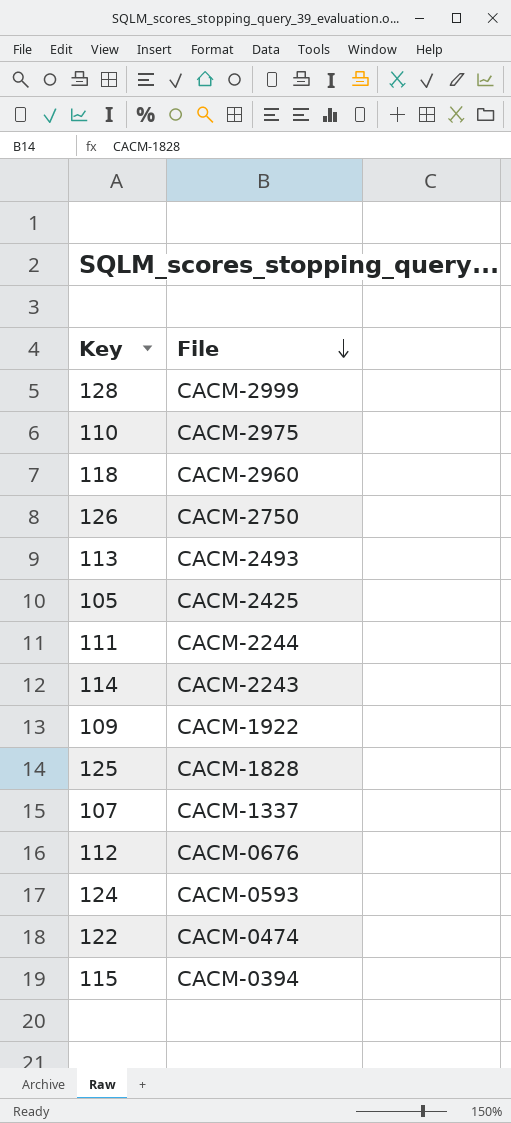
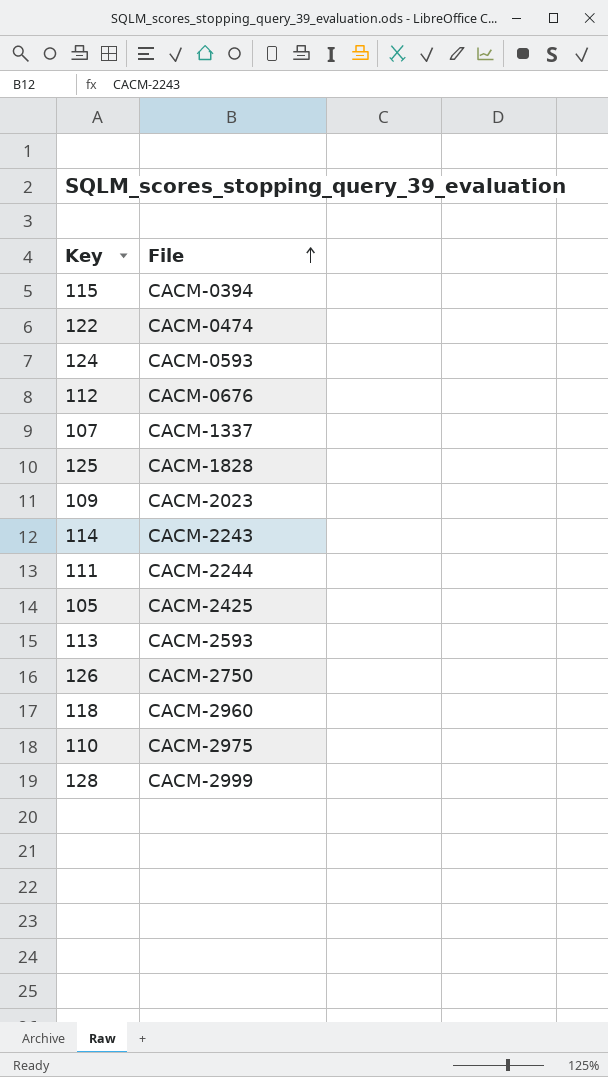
row order: File descending -> File ascending
109 | File: CACM-1922 -> CACM-2023
113 | File: CACM-2493 -> CACM-2593

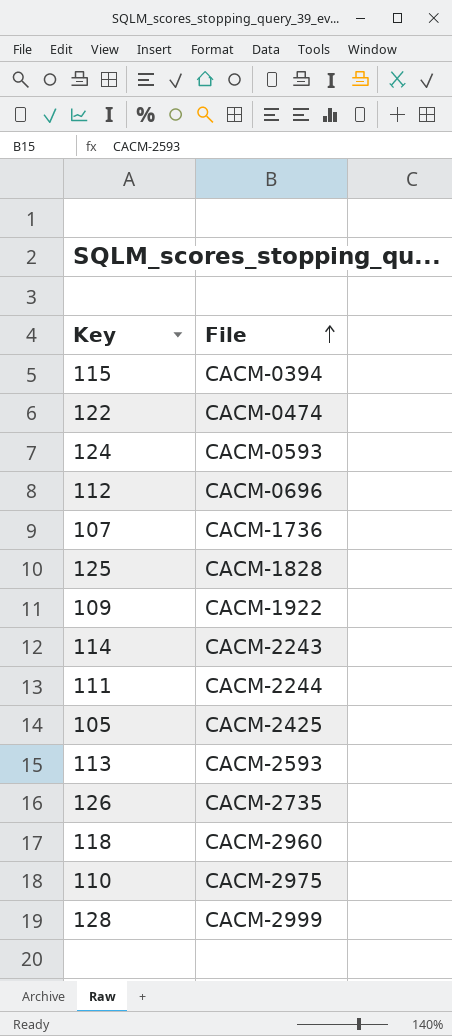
112 | File: CACM-0676 -> CACM-0696
107 | File: CACM-1337 -> CACM-1736
109 | File: CACM-2023 -> CACM-1922
126 | File: CACM-2750 -> CACM-2735

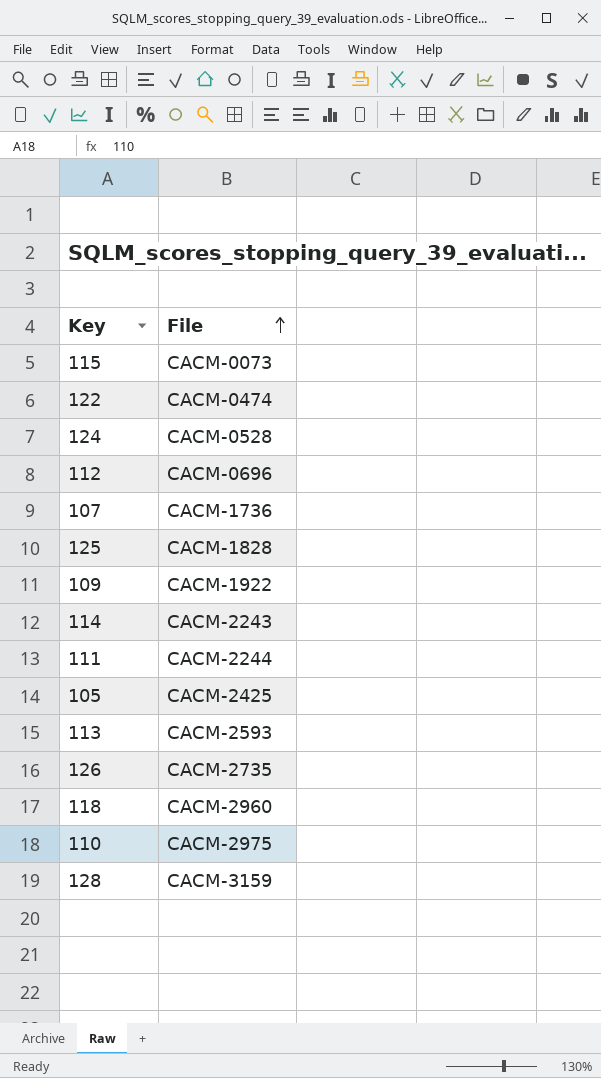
115 | File: CACM-0394 -> CACM-0073
124 | File: CACM-0593 -> CACM-0528
128 | File: CACM-2999 -> CACM-3159

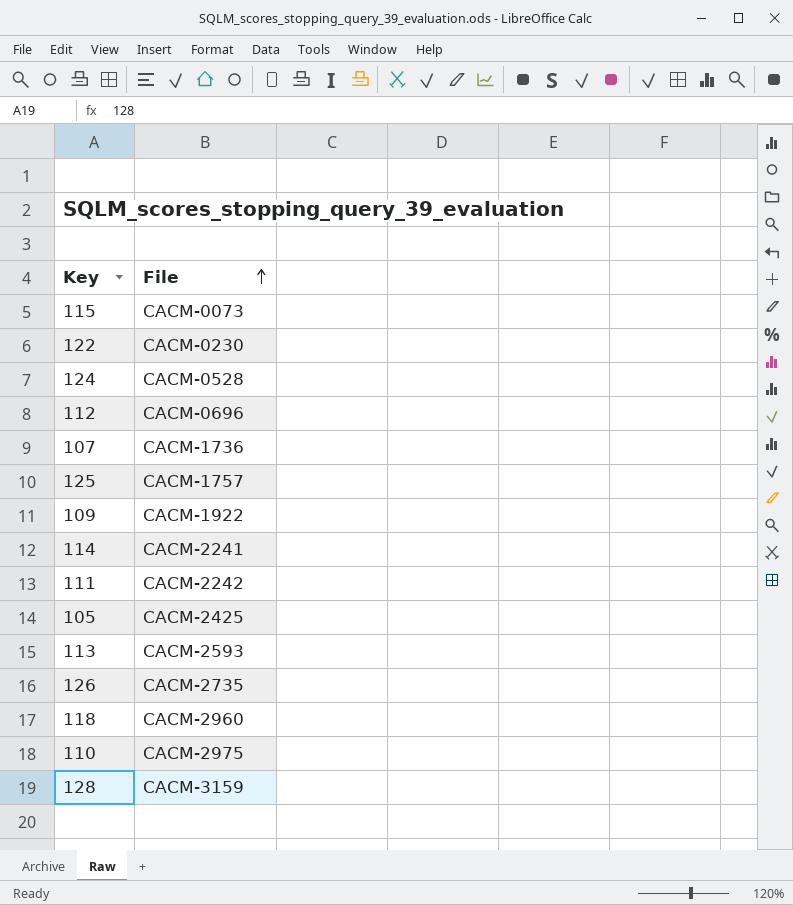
122 | File: CACM-0474 -> CACM-0230
125 | File: CACM-1828 -> CACM-1757
114 | File: CACM-2243 -> CACM-2241
111 | File: CACM-2244 -> CACM-2242

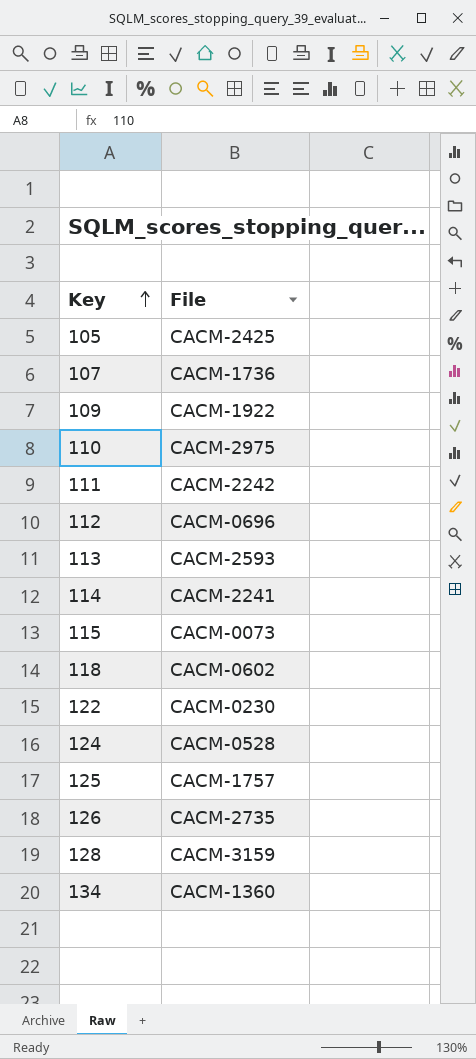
row order: File ascending -> Key ascending
118 | File: CACM-2960 -> CACM-0602
row 134: none -> CACM-1360

